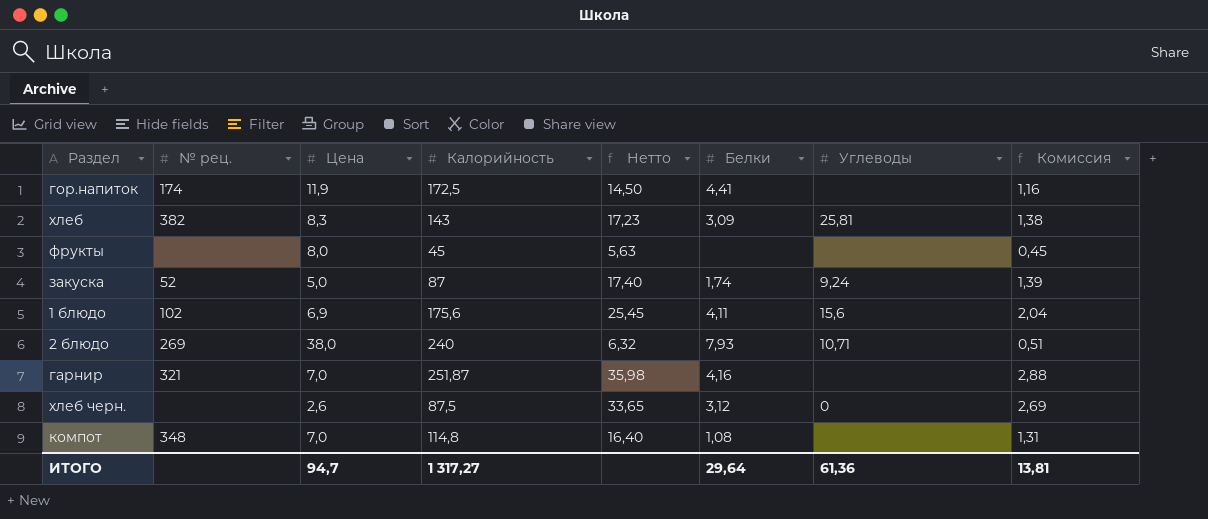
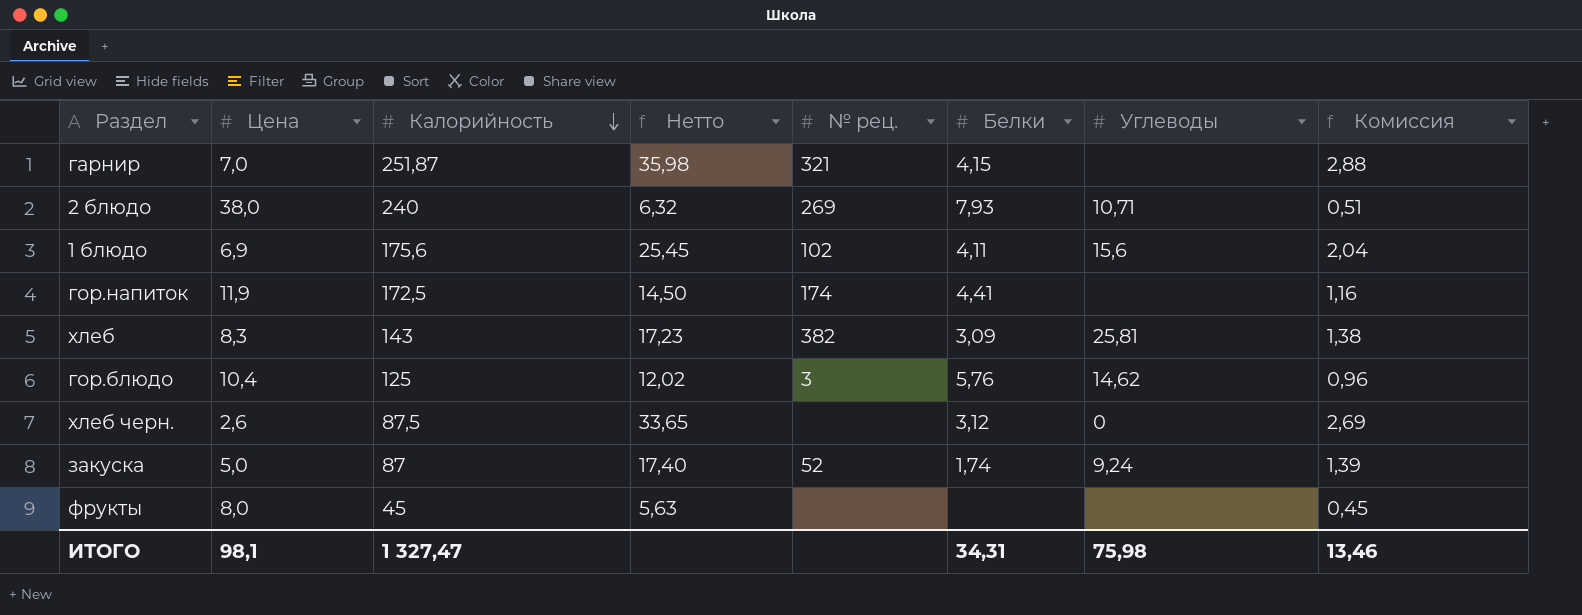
row order: none -> Калорийность descending
column № рец. | position: 2 -> 5
row компот: 348 | 7,0 | 114,8 | 16,40 | 1,08 | none | 1,31 -> none
гарнир | Белки: 4,16 -> 4,15
row гор.блюдо: none -> 10,4 | 125 | 12,02 | 3 | 5,76 | 14,62 | 0,96
ИТОГО | Цена: 94,7 -> 98,1
ИТОГО | Калорийность: 1 317,27 -> 1 327,47
ИТОГО | Белки: 29,64 -> 34,31
ИТОГО | Углеводы: 61,36 -> 75,98
ИТОГО | Комиссия: 13,81 -> 13,46

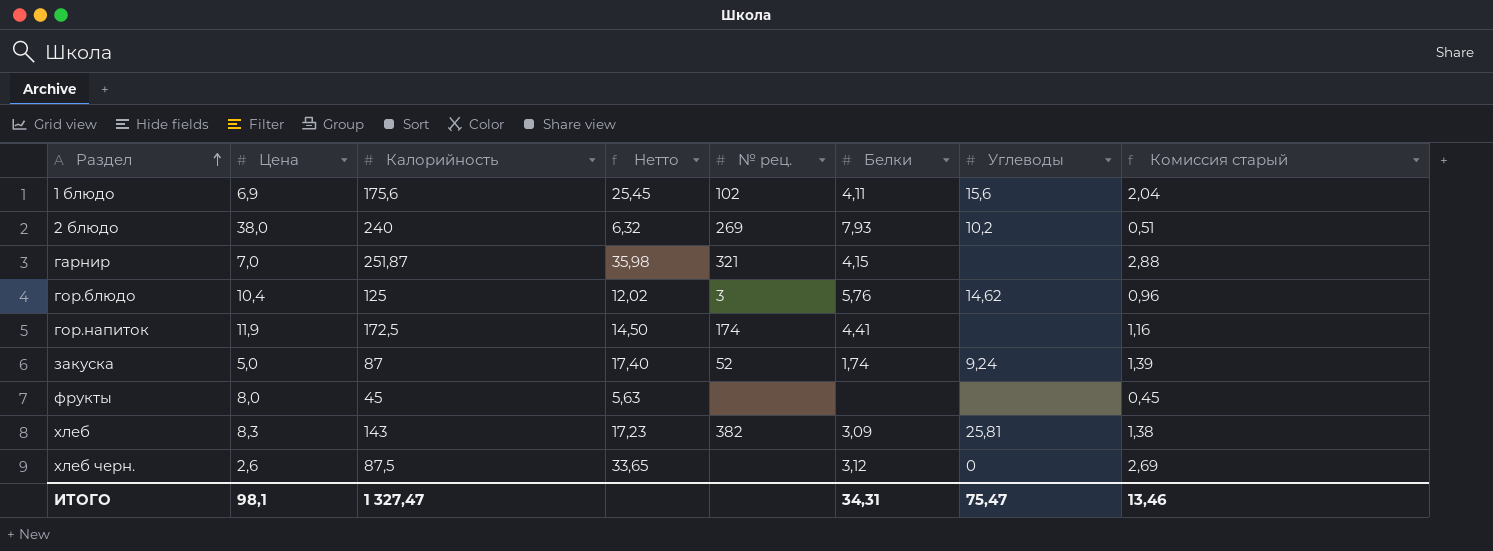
row order: Калорийность descending -> Раздел ascending
column name: Комиссия -> Комиссия старый
2 блюдо | Углеводы: 10,71 -> 10,2
ИТОГО | Углеводы: 75,98 -> 75,47

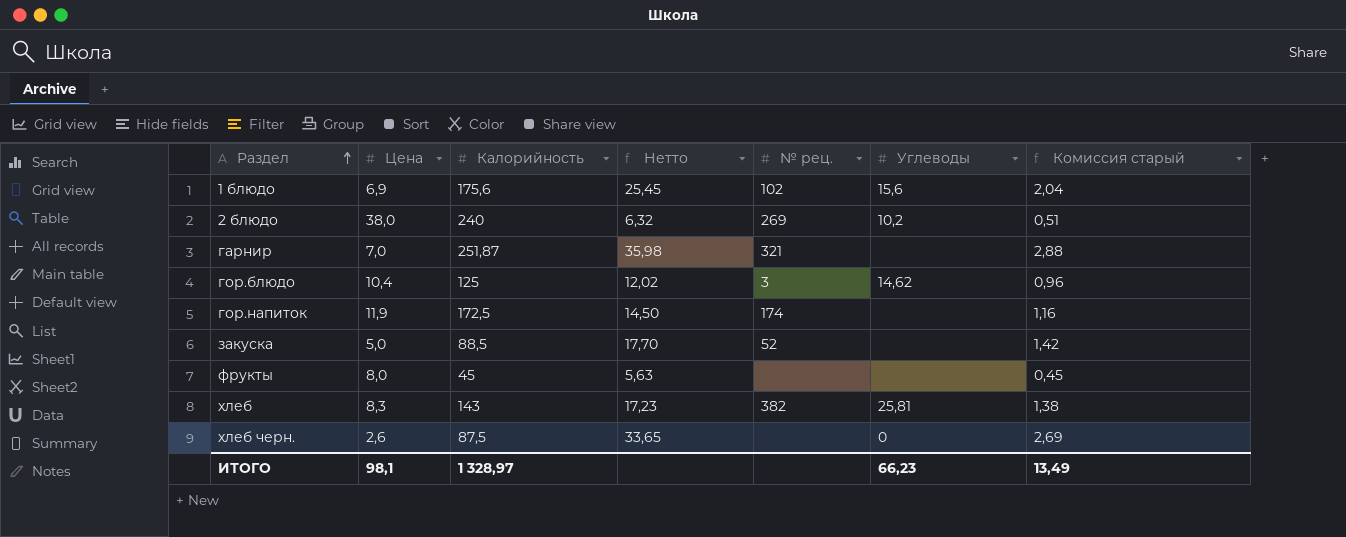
column Белки | position: 6 -> none
закуска | Калорийность: 87 -> 88,5
закуска | Нетто: 17,40 -> 17,70
закуска | Углеводы: 9,24 -> none
закуска | Комиссия старый: 1,39 -> 1,42
ИТОГО | Калорийность: 1 327,47 -> 1 328,97
ИТОГО | Углеводы: 75,47 -> 66,23
ИТОГО | Комиссия старый: 13,46 -> 13,49

